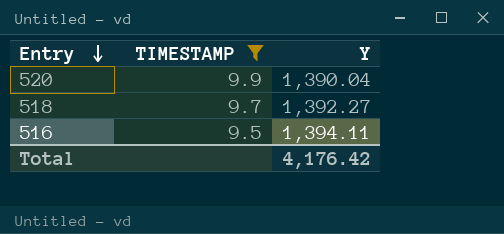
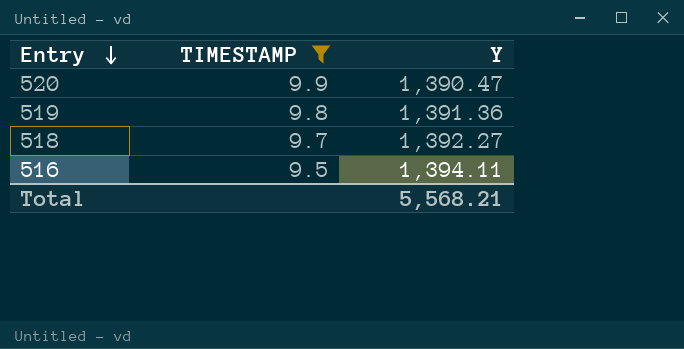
520 | Y: 1,390.04 -> 1,390.47
row 519: none -> 9.8 | 1,391.36
Total | Y: 4,176.42 -> 5,568.21

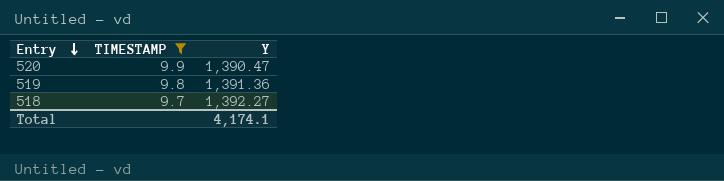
row 516: 9.5 | 1,394.11 -> none
Total | Y: 5,568.21 -> 4,174.1

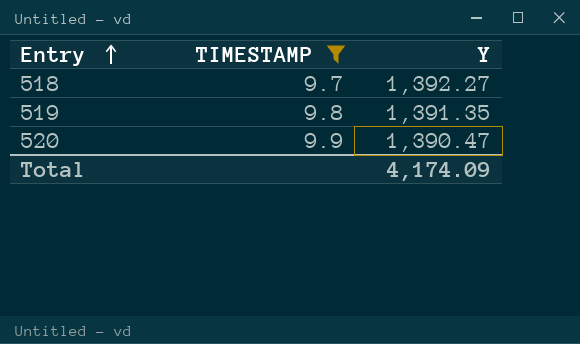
row order: Entry descending -> Entry ascending
519 | Y: 1,391.36 -> 1,391.35
Total | Y: 4,174.1 -> 4,174.09

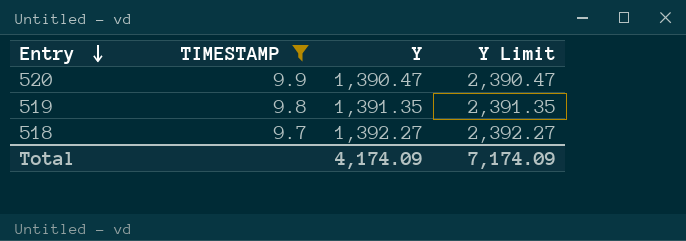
row order: Entry ascending -> Entry descending
column Y Limit | formula: none -> [Y] + 1000

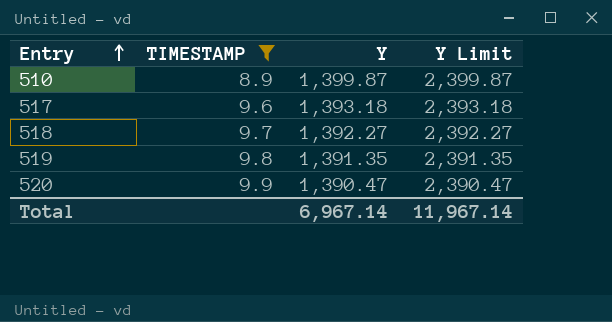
row order: Entry descending -> Entry ascending
row 510: none -> 8.9 | 1,399.87 | 2,399.87
row 517: none -> 9.6 | 1,393.18 | 2,393.18
Total | Y: 4,174.09 -> 6,967.14
Total | Y Limit: 7,174.09 -> 11,967.14

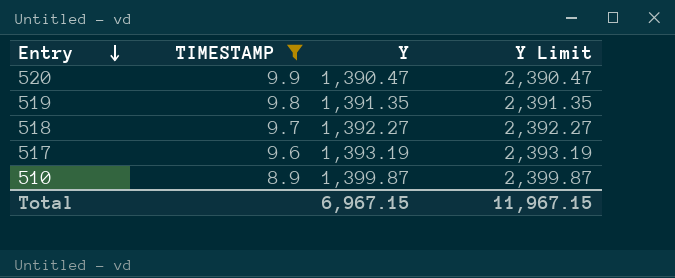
row order: Entry ascending -> Entry descending
517 | Y: 1,393.18 -> 1,393.19
517 | Y Limit: 2,393.18 -> 2,393.19
Total | Y: 6,967.14 -> 6,967.15
Total | Y Limit: 11,967.14 -> 11,967.15

